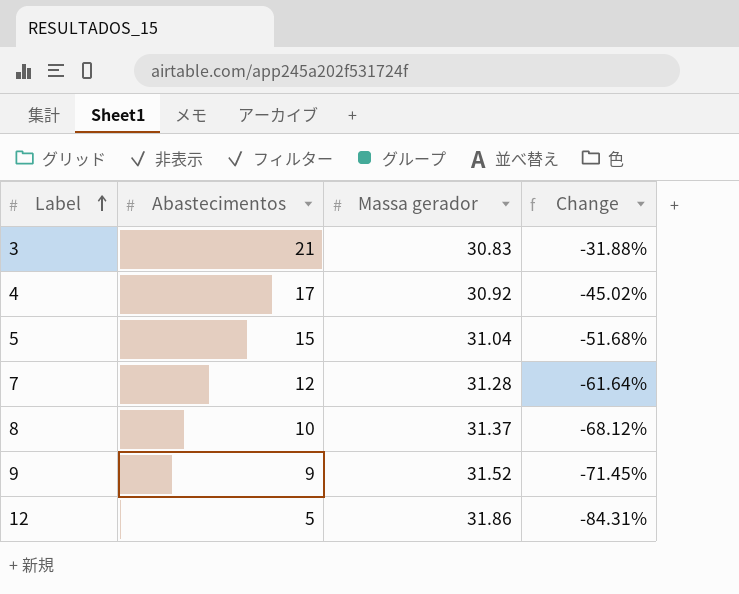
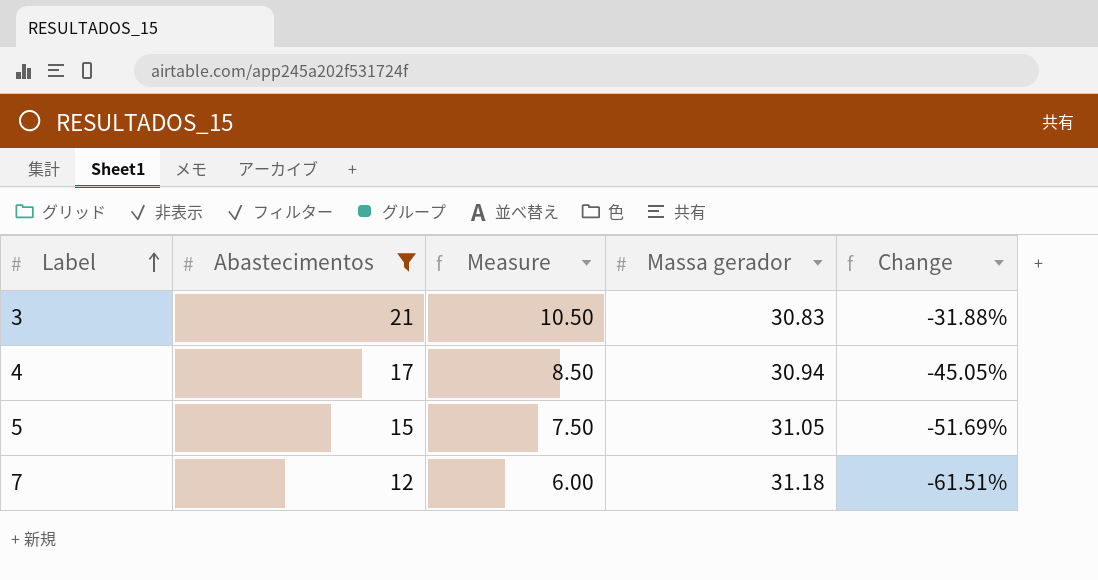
filter: none -> Abastecimentos >= 12
column Measure | formula: none -> [Abastecimentos] * 0.5
4 | Massa gerador: 30.92 -> 30.94
4 | Change: -45.02% -> -45.05%
5 | Massa gerador: 31.04 -> 31.05
5 | Change: -51.68% -> -51.69%
7 | Massa gerador: 31.28 -> 31.18
7 | Change: -61.64% -> -61.51%

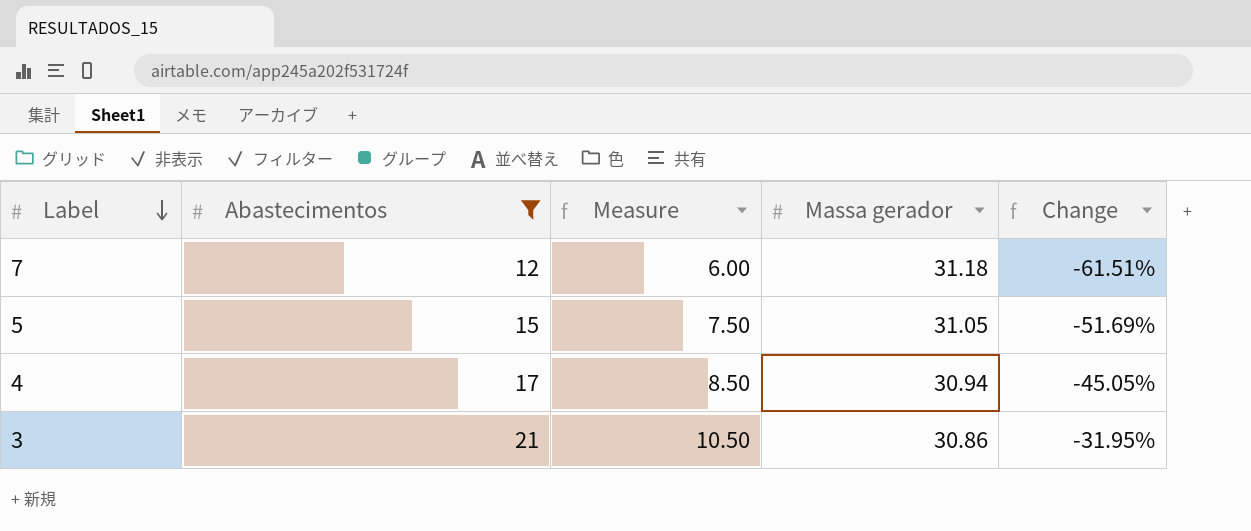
row order: Label ascending -> Label descending
3 | Massa gerador: 30.83 -> 30.86
3 | Change: -31.88% -> -31.95%

